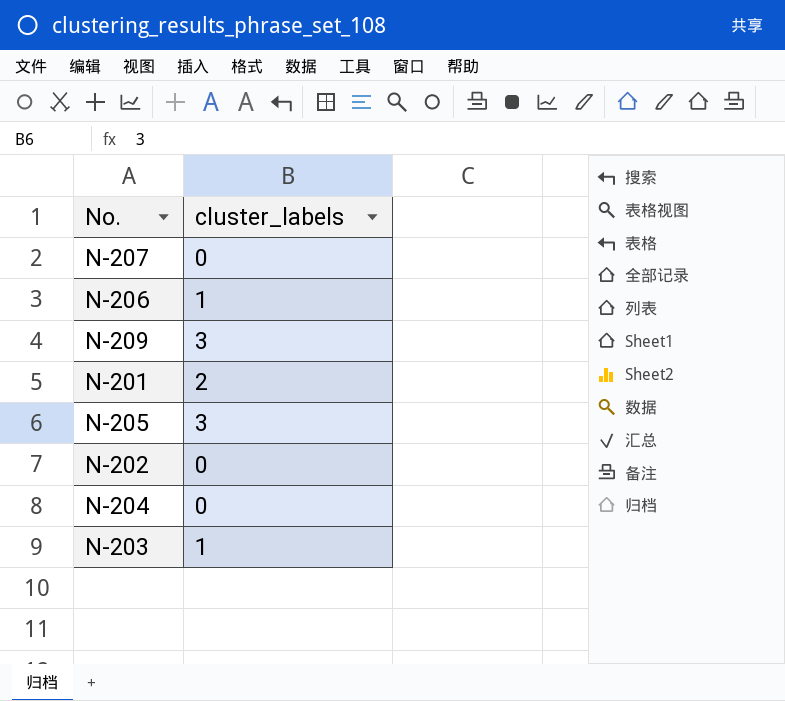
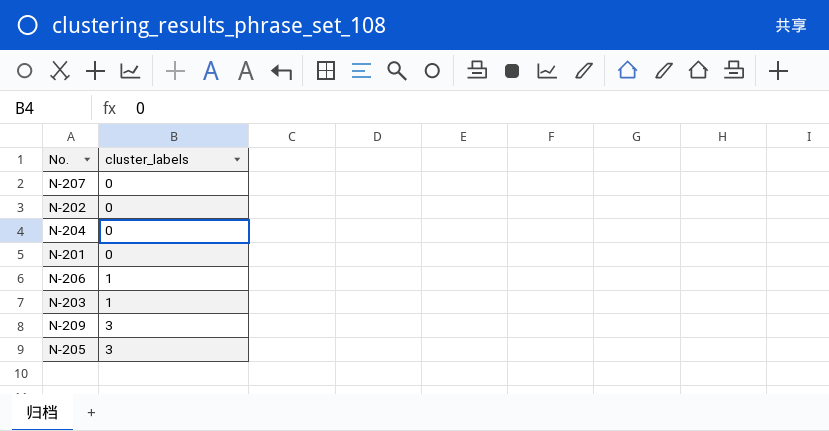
row order: none -> cluster_labels ascending
N-201 | cluster_labels: 2 -> 0

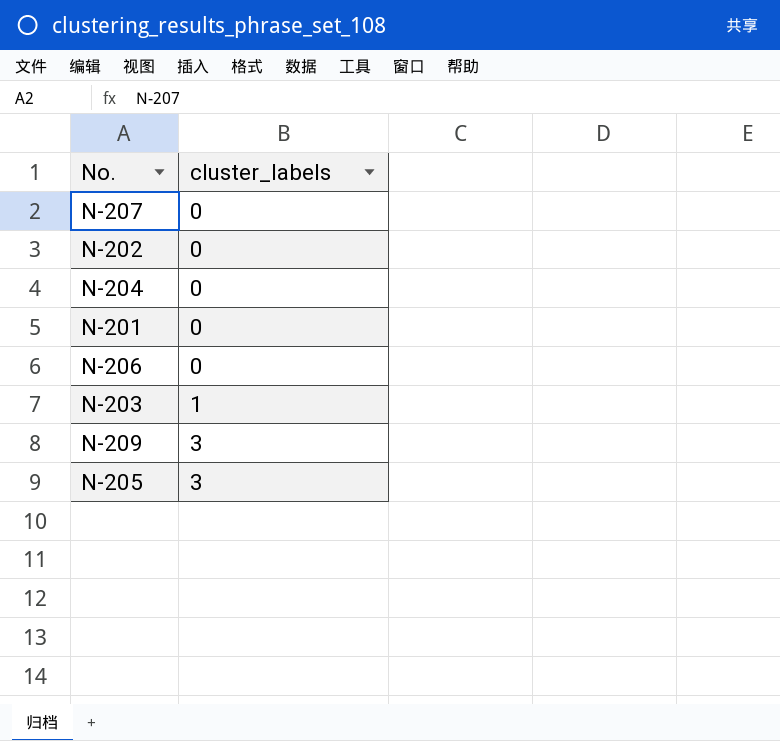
N-206 | cluster_labels: 1 -> 0

